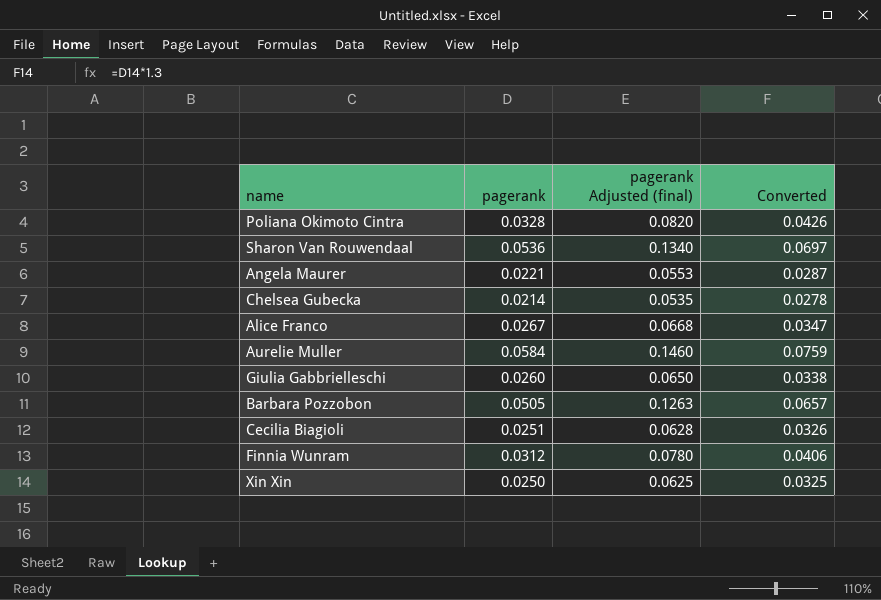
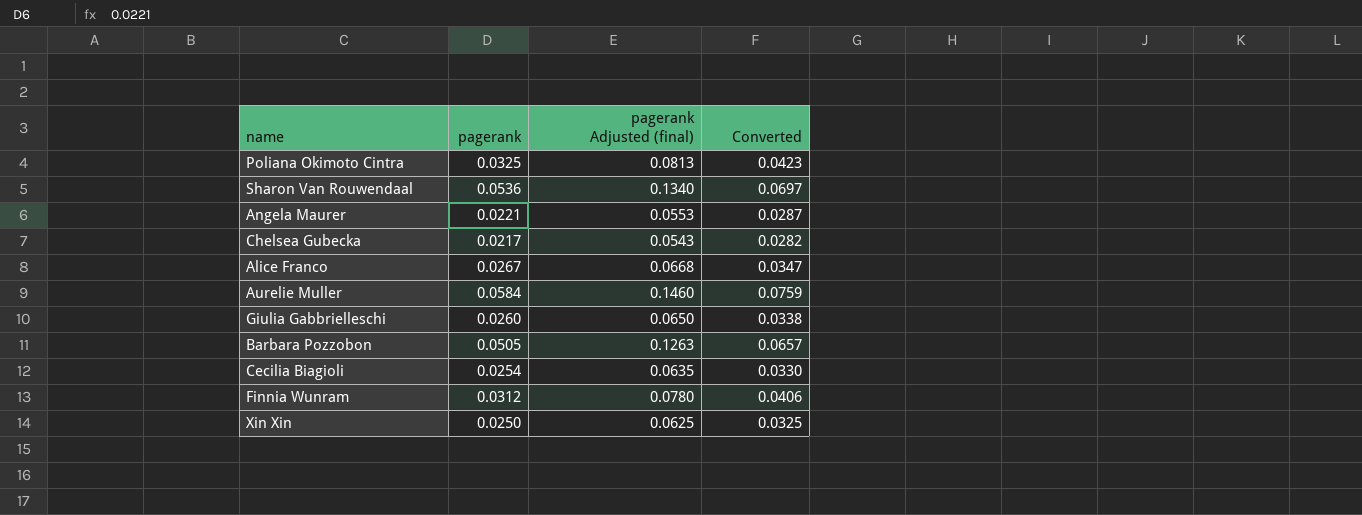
Poliana Okimoto Cintra | pagerank: 0.0328 -> 0.0325
Poliana Okimoto Cintra | pagerank Adjusted (final): 0.0820 -> 0.0813
Poliana Okimoto Cintra | Converted: 0.0426 -> 0.0423
Chelsea Gubecka | pagerank: 0.0214 -> 0.0217
Chelsea Gubecka | pagerank Adjusted (final): 0.0535 -> 0.0543
Chelsea Gubecka | Converted: 0.0278 -> 0.0282
Cecilia Biagioli | pagerank: 0.0251 -> 0.0254
Cecilia Biagioli | pagerank Adjusted (final): 0.0628 -> 0.0635
Cecilia Biagioli | Converted: 0.0326 -> 0.0330

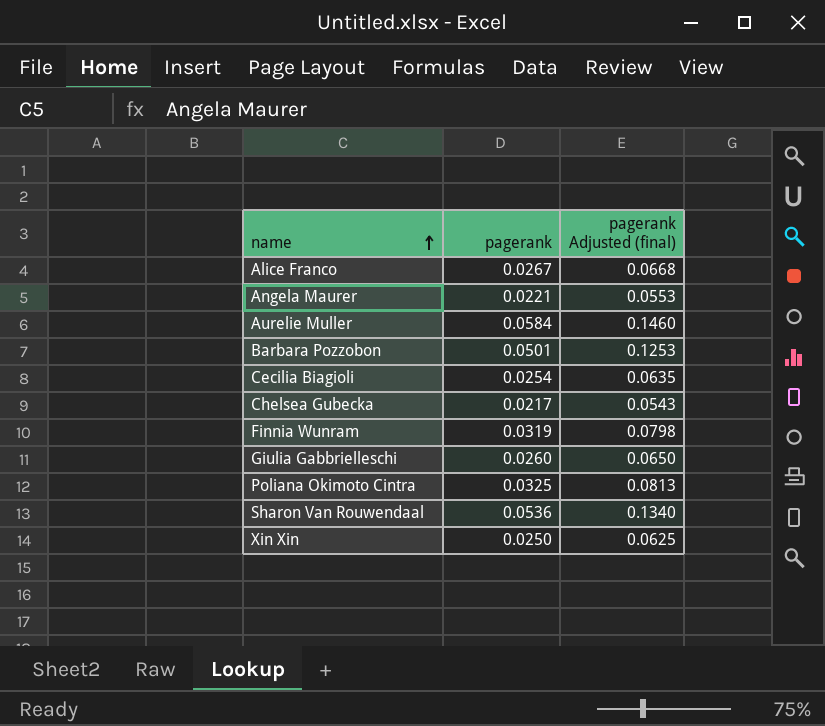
row order: none -> name ascending
column Converted | formula: [pagerank] * 1.3 -> none
Barbara Pozzobon | pagerank: 0.0505 -> 0.0501
Barbara Pozzobon | pagerank Adjusted (final): 0.1263 -> 0.1253
Finnia Wunram | pagerank: 0.0312 -> 0.0319
Finnia Wunram | pagerank Adjusted (final): 0.0780 -> 0.0798

